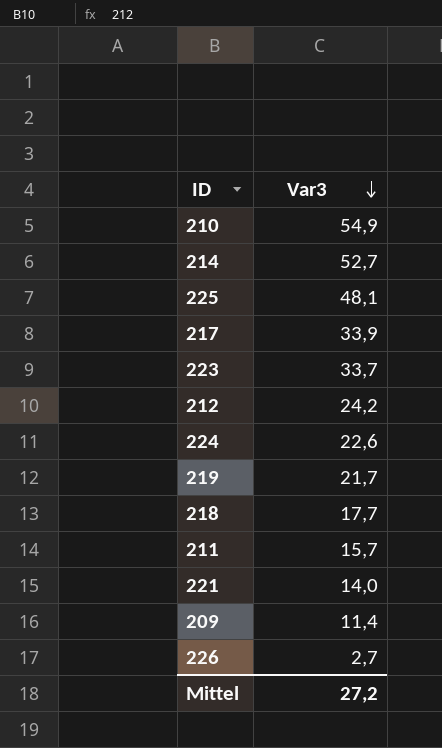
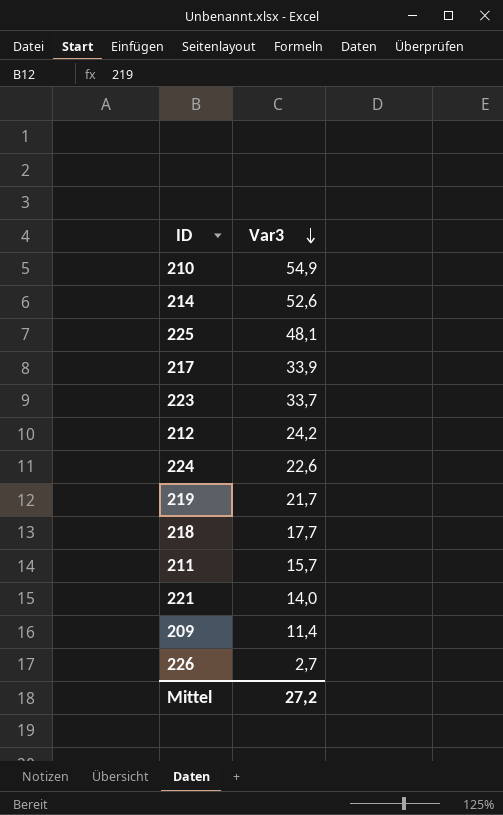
214 | Var3: 52,7 -> 52,6

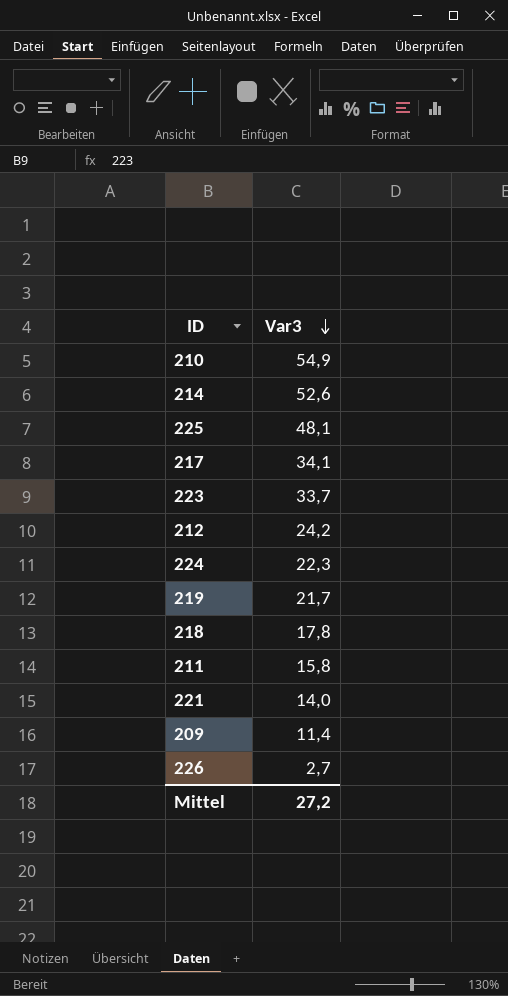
217 | Var3: 33,9 -> 34,1
224 | Var3: 22,6 -> 22,3
218 | Var3: 17,7 -> 17,8
211 | Var3: 15,7 -> 15,8

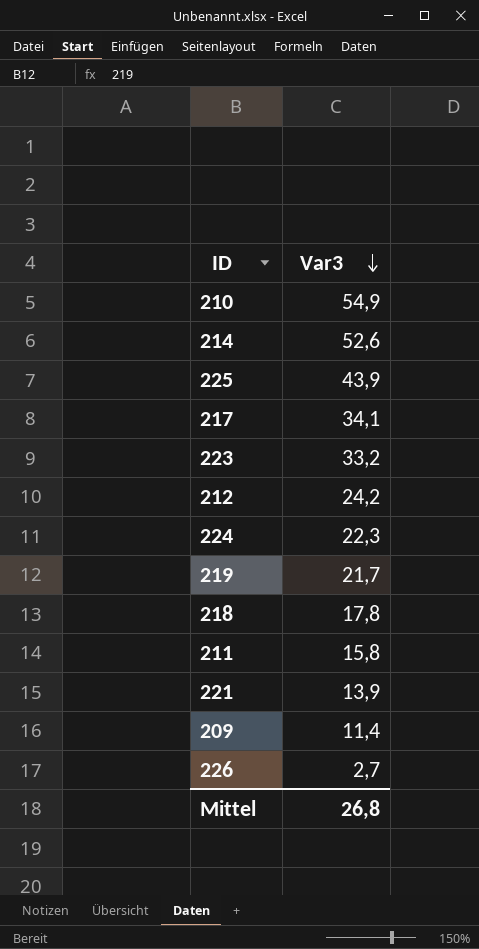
225 | Var3: 48,1 -> 43,9
223 | Var3: 33,7 -> 33,2
221 | Var3: 14,0 -> 13,9
Mittel | Var3: 27,2 -> 26,8

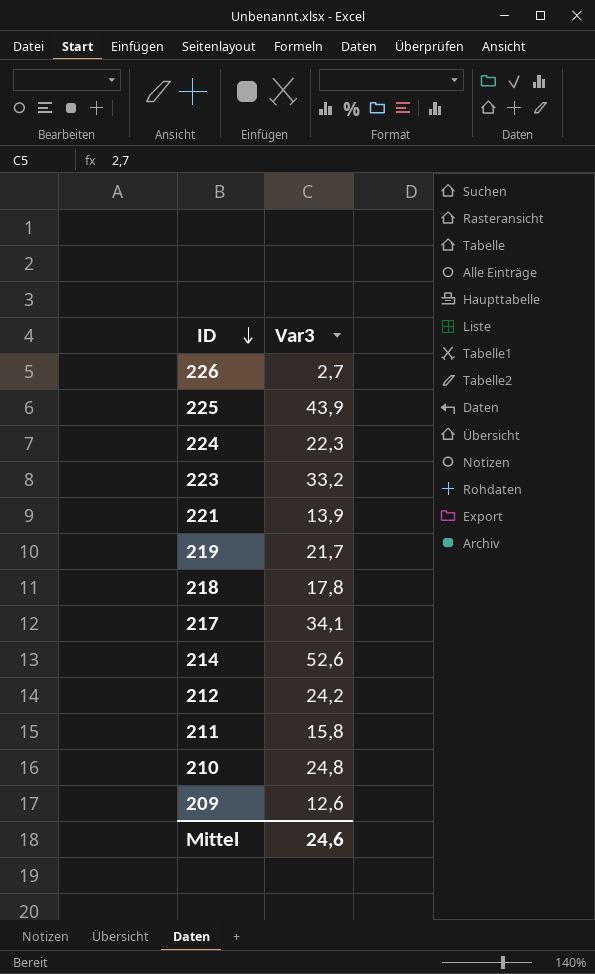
row order: Var3 descending -> ID descending
210 | Var3: 54,9 -> 24,8
209 | Var3: 11,4 -> 12,6
Mittel | Var3: 26,8 -> 24,6

